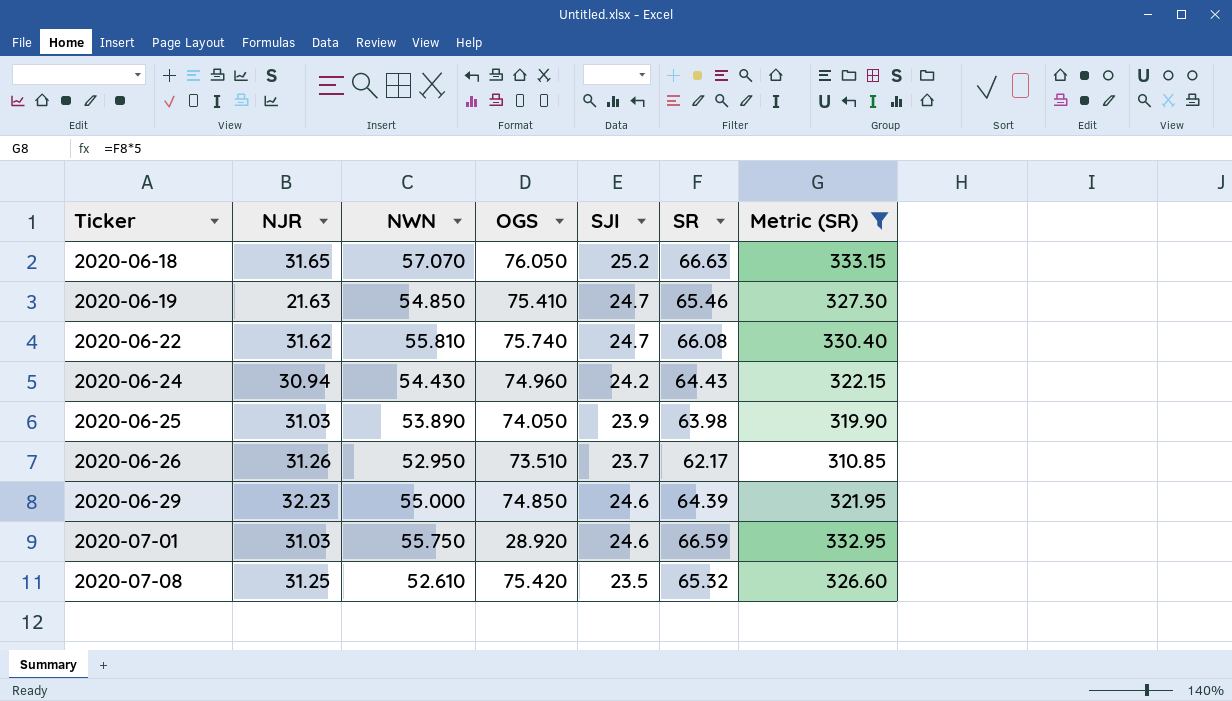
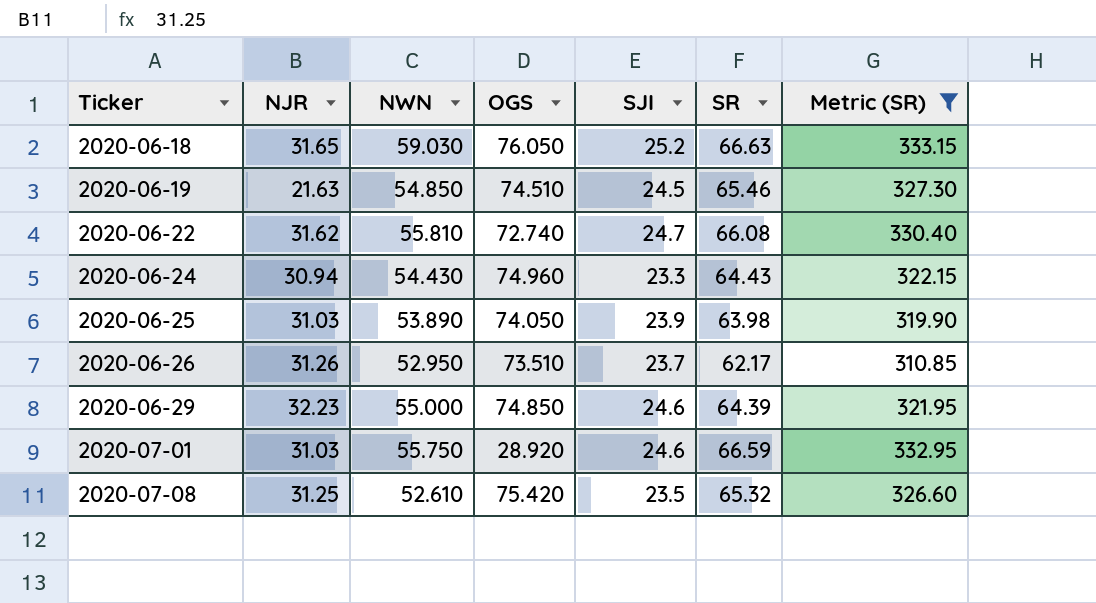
2020-06-18 | NWN: 57.070 -> 59.030
2020-06-19 | OGS: 75.410 -> 74.510
2020-06-19 | SJI: 24.7 -> 24.5
2020-06-22 | OGS: 75.740 -> 72.740
2020-06-24 | SJI: 24.2 -> 23.3

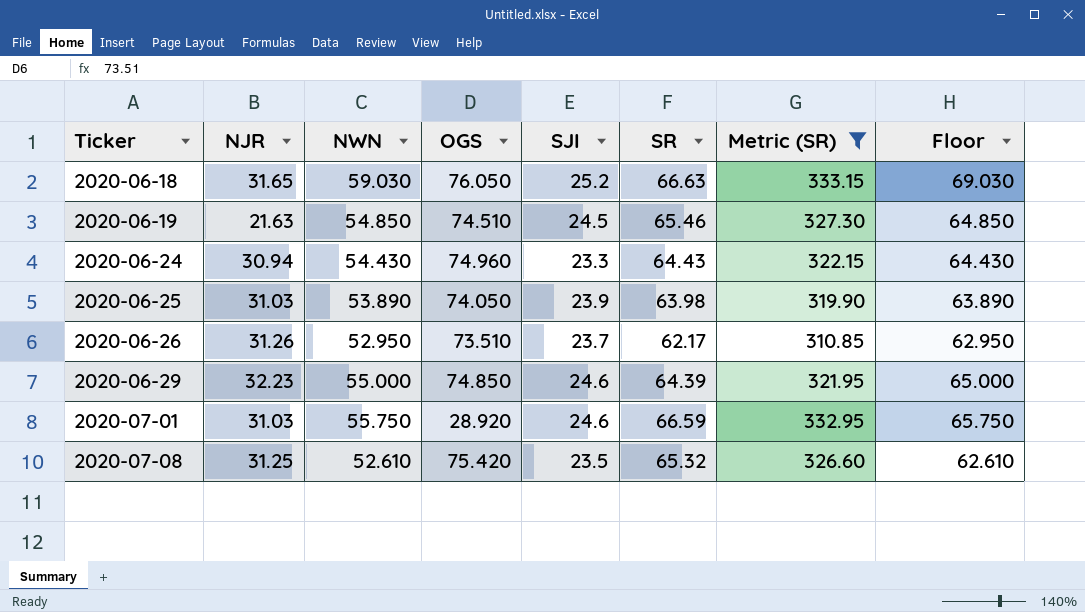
column Floor | formula: none -> [NWN] + 10
row 2020-06-22: 31.62 | 55.810 | 72.740 | 24.7 | 66.08 | 330.40 -> none

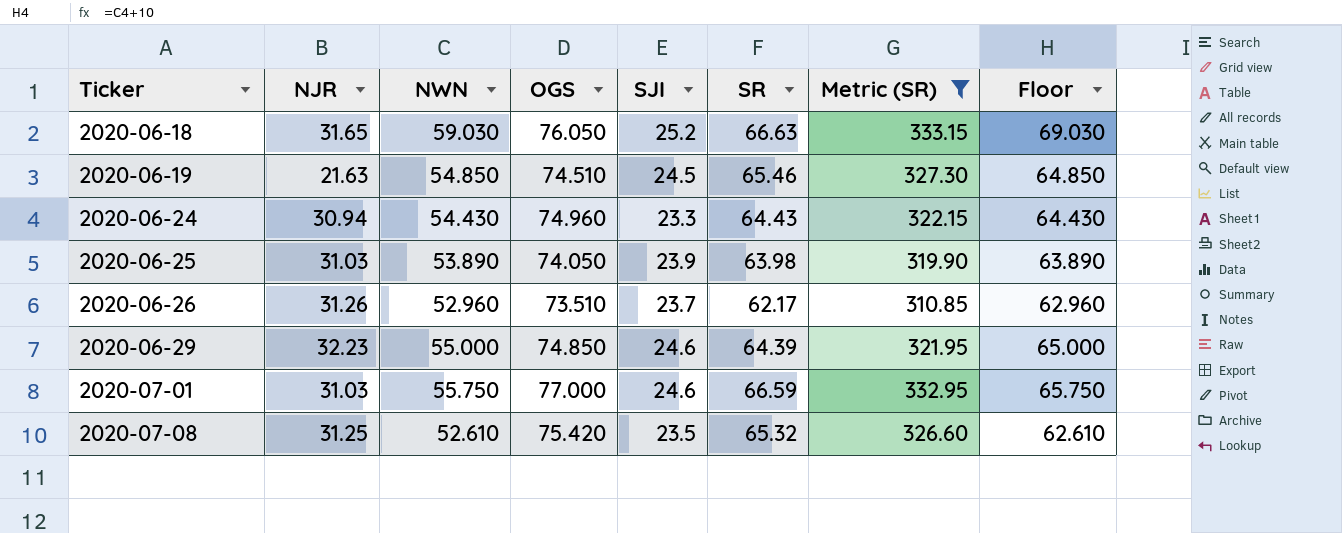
2020-06-26 | NWN: 52.950 -> 52.960
2020-06-26 | Floor: 62.950 -> 62.960
2020-07-01 | OGS: 28.920 -> 77.000

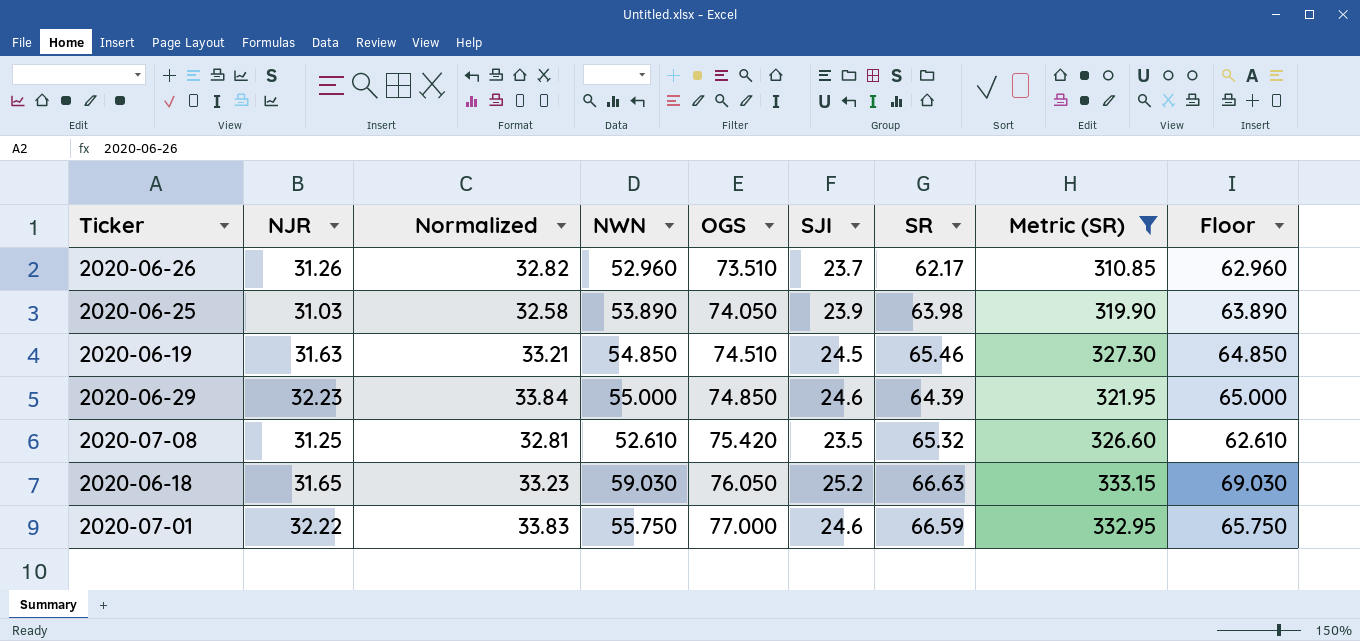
row order: Ticker ascending -> OGS ascending
column Normalized | formula: none -> [NJR] * 1.05
row 2020-06-24: 30.94 | 54.430 | 74.960 | 23.3 | 64.43 | 322.15 | 64.430 -> none
2020-06-19 | NJR: 21.63 -> 31.63
2020-07-01 | NJR: 31.03 -> 32.22

